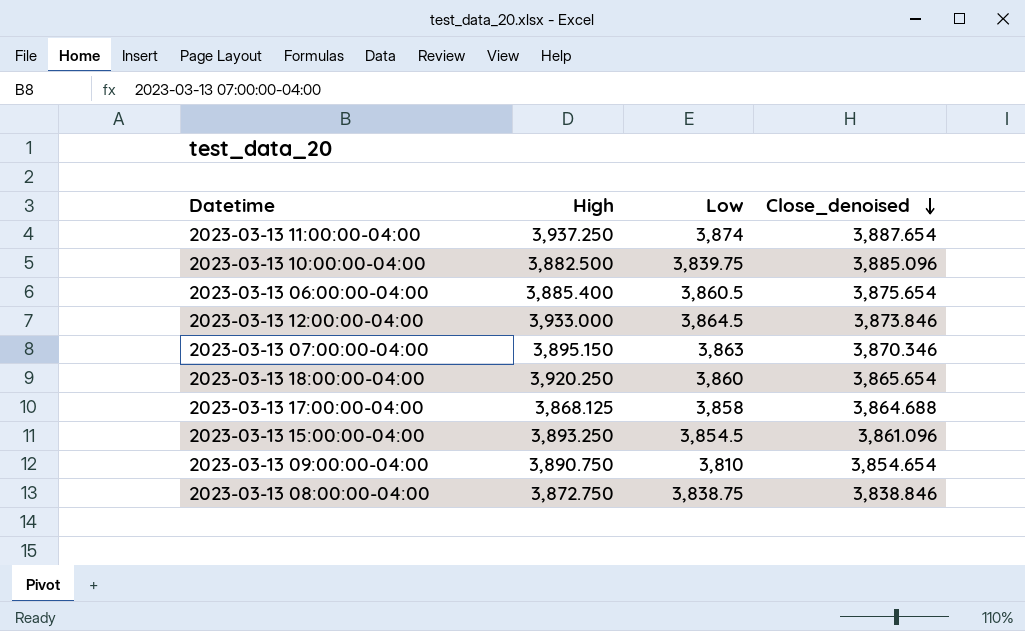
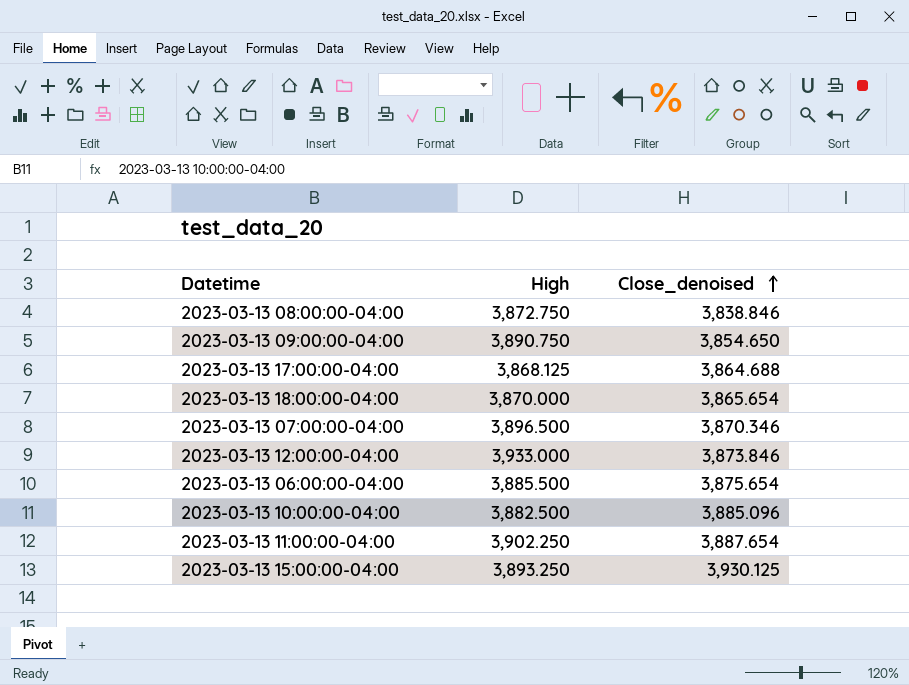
row order: Close_denoised descending -> Close_denoised ascending
column Low | position: 3 -> none
2023-03-13 09:00:00-04:00 | Close_denoised: 3,854.654 -> 3,854.650
2023-03-13 18:00:00-04:00 | High: 3,920.250 -> 3,870.000
2023-03-13 07:00:00-04:00 | High: 3,895.150 -> 3,896.500
2023-03-13 06:00:00-04:00 | High: 3,885.400 -> 3,885.500
2023-03-13 11:00:00-04:00 | High: 3,937.250 -> 3,902.250
2023-03-13 15:00:00-04:00 | Close_denoised: 3,861.096 -> 3,930.125

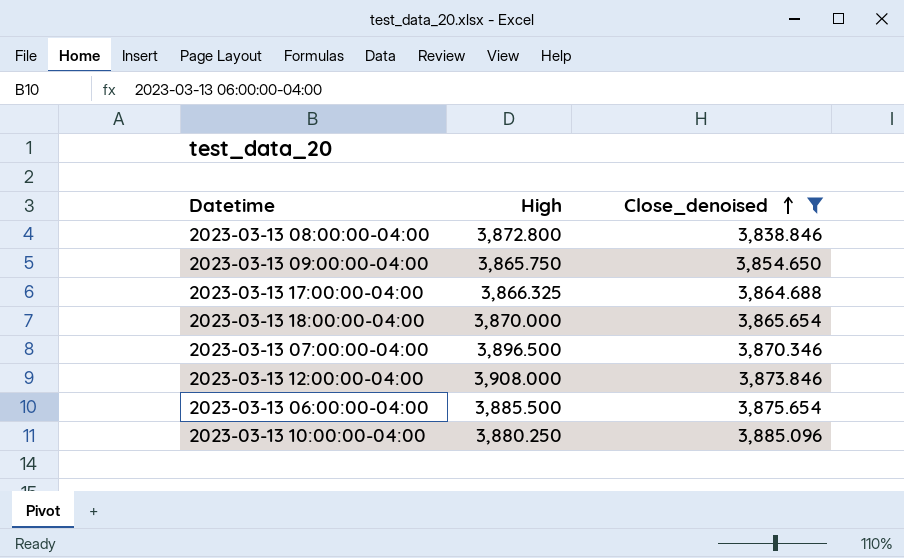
filter: none -> Close_denoised <= 3,885.096
2023-03-13 08:00:00-04:00 | High: 3,872.750 -> 3,872.800
2023-03-13 09:00:00-04:00 | High: 3,890.750 -> 3,865.750
2023-03-13 17:00:00-04:00 | High: 3,868.125 -> 3,866.325
2023-03-13 12:00:00-04:00 | High: 3,933.000 -> 3,908.000
2023-03-13 10:00:00-04:00 | High: 3,882.500 -> 3,880.250

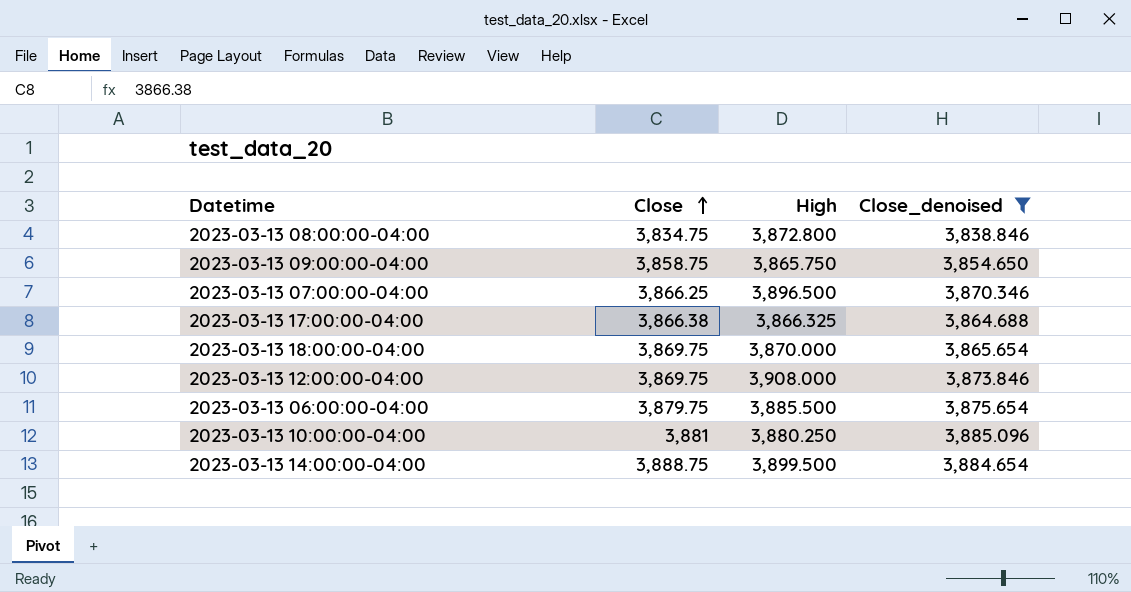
row order: Close_denoised ascending -> Close ascending
column Close | position: none -> 2
row 2023-03-13 14:00:00-04:00: none -> 3,888.75 | 3,899.500 | 3,884.654

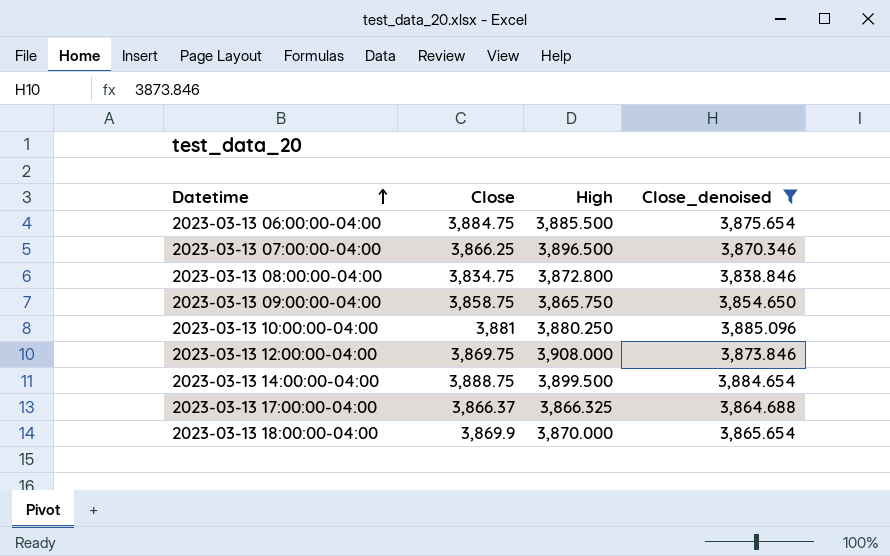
row order: Close ascending -> Datetime ascending
2023-03-13 06:00:00-04:00 | Close: 3,879.75 -> 3,884.75
2023-03-13 17:00:00-04:00 | Close: 3,866.38 -> 3,866.37
2023-03-13 18:00:00-04:00 | Close: 3,869.75 -> 3,869.9

